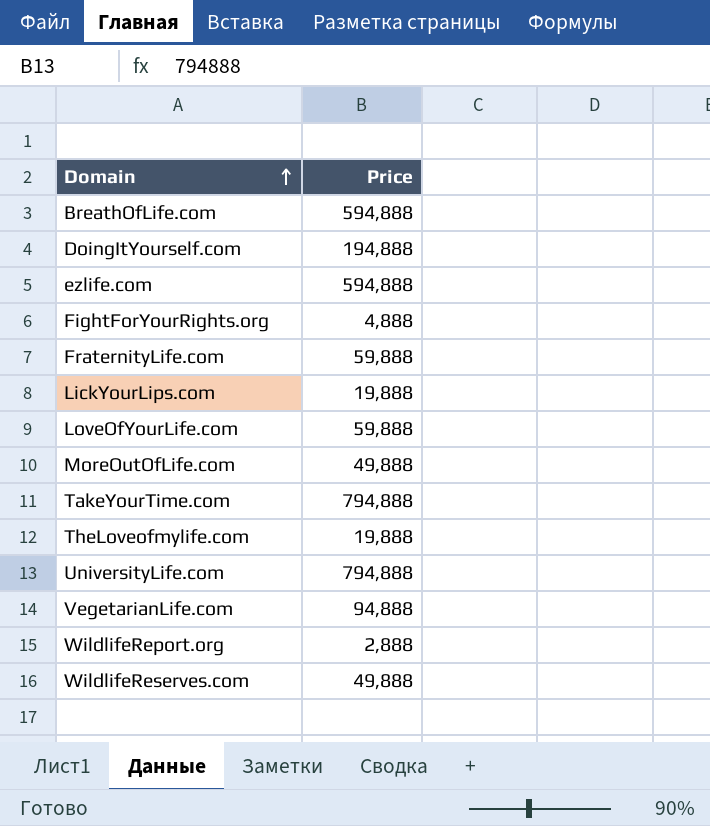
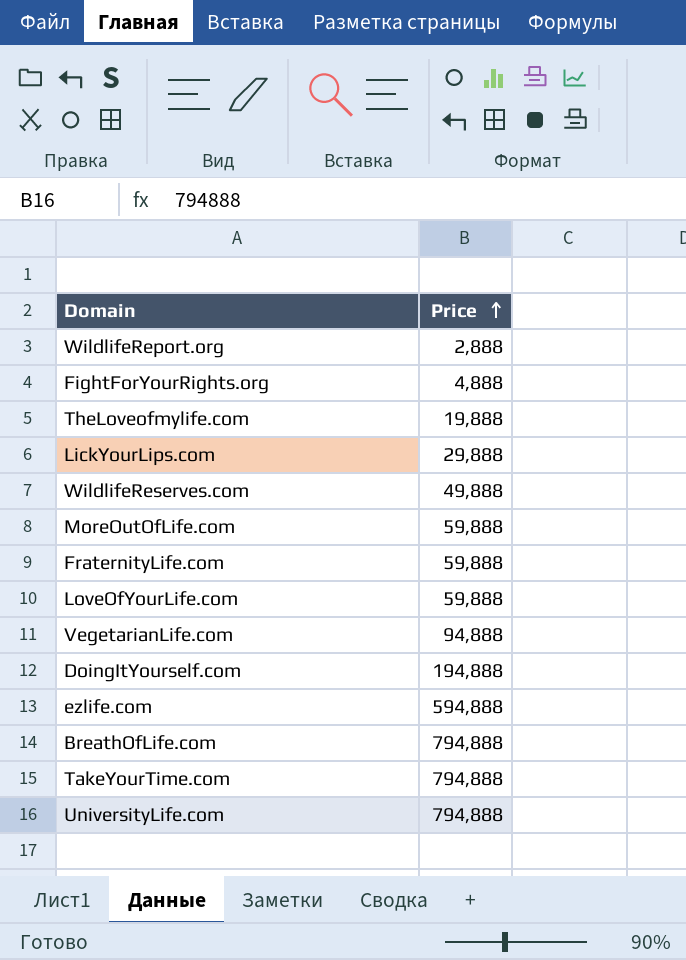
row order: Domain ascending -> Price ascending
LickYourLips.com | Price: 19,888 -> 29,888
MoreOutOfLife.com | Price: 49,888 -> 59,888
BreathOfLife.com | Price: 594,888 -> 794,888

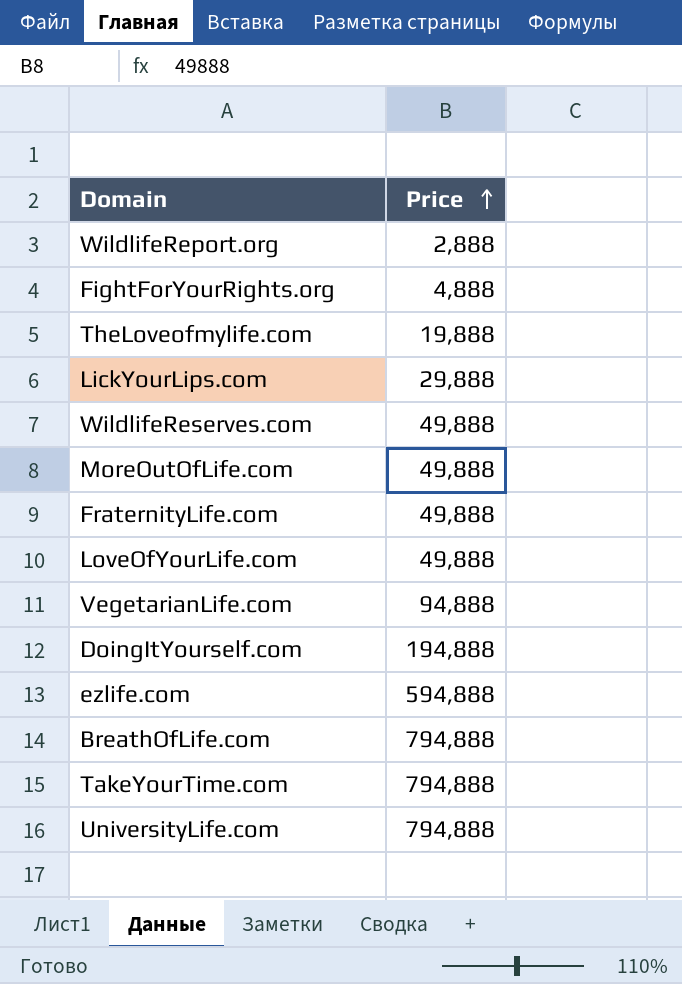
MoreOutOfLife.com | Price: 59,888 -> 49,888
FraternityLife.com | Price: 59,888 -> 49,888
LoveOfYourLife.com | Price: 59,888 -> 49,888

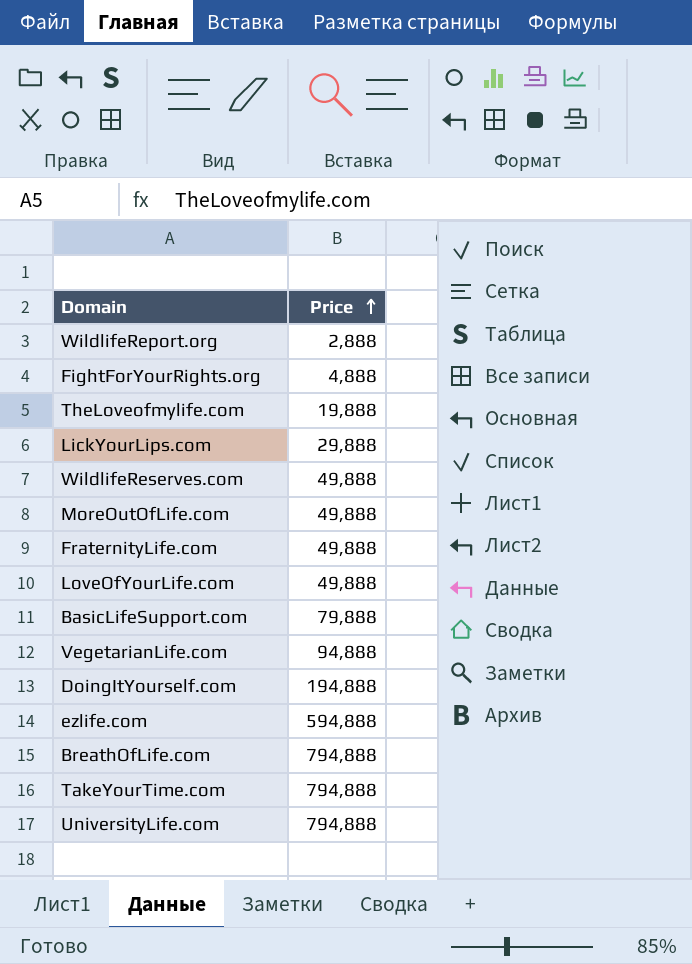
row BasicLifeSupport.com: none -> 79,888

